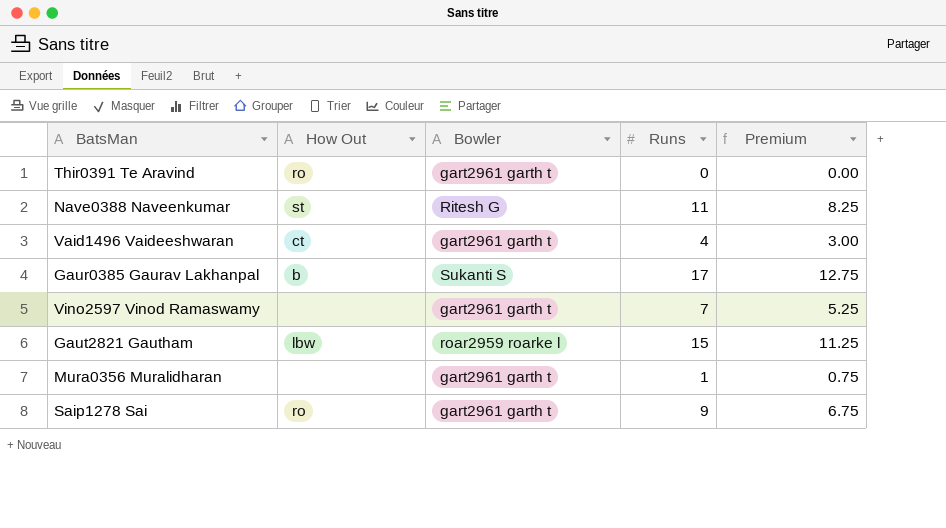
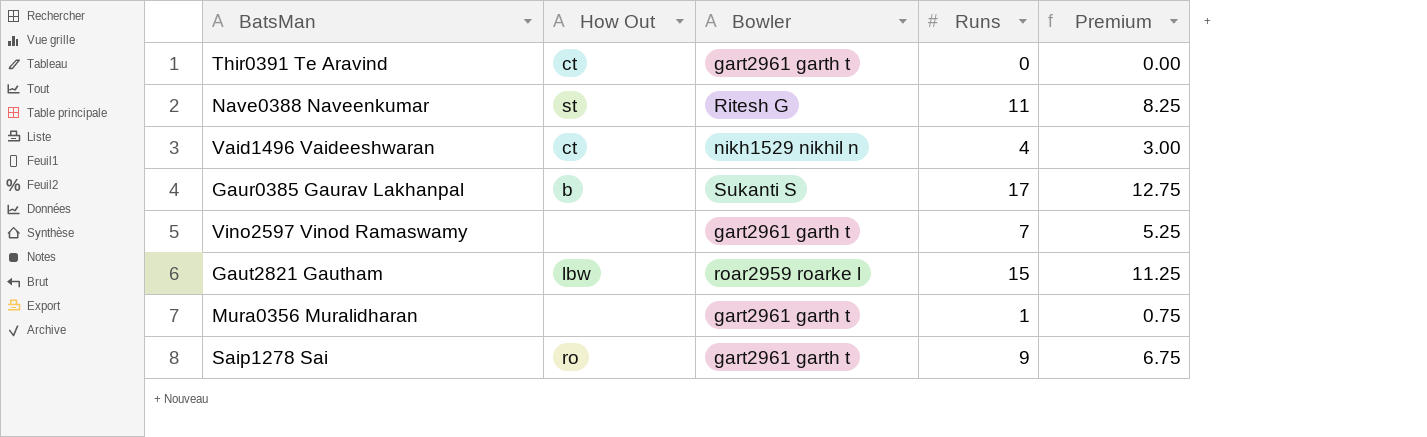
Thir0391 Te Aravind | How Out: ro -> ct
Vaid1496 Vaideeshwaran | Bowler: gart2961 garth t -> nikh1529 nikhil n

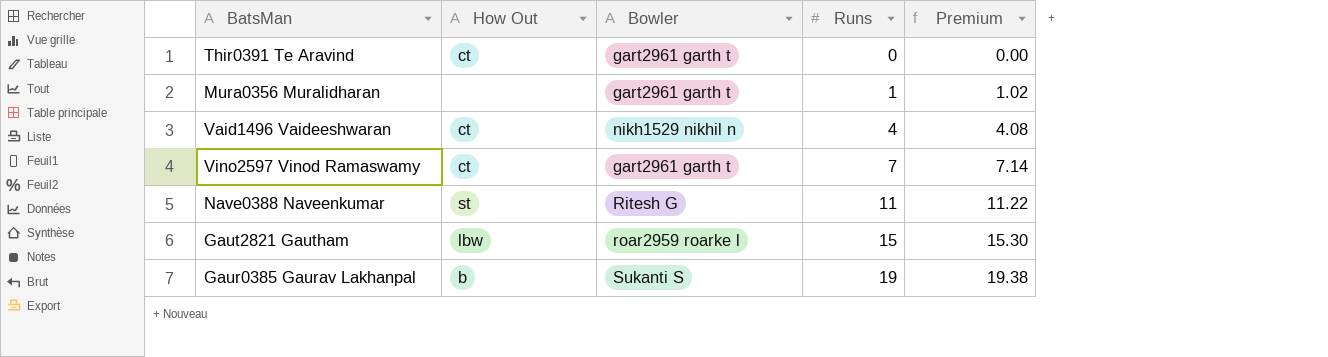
row order: none -> Runs ascending
column Premium | formula: [Runs] * 0.75 -> [Runs] * 1.02
row Saip1278 Sai: ro | gart2961 garth t | 9 | 6.75 -> none
Vino2597 Vinod Ramaswamy | How Out: none -> ct
Gaur0385 Gaurav Lakhanpal | Runs: 17 -> 19

